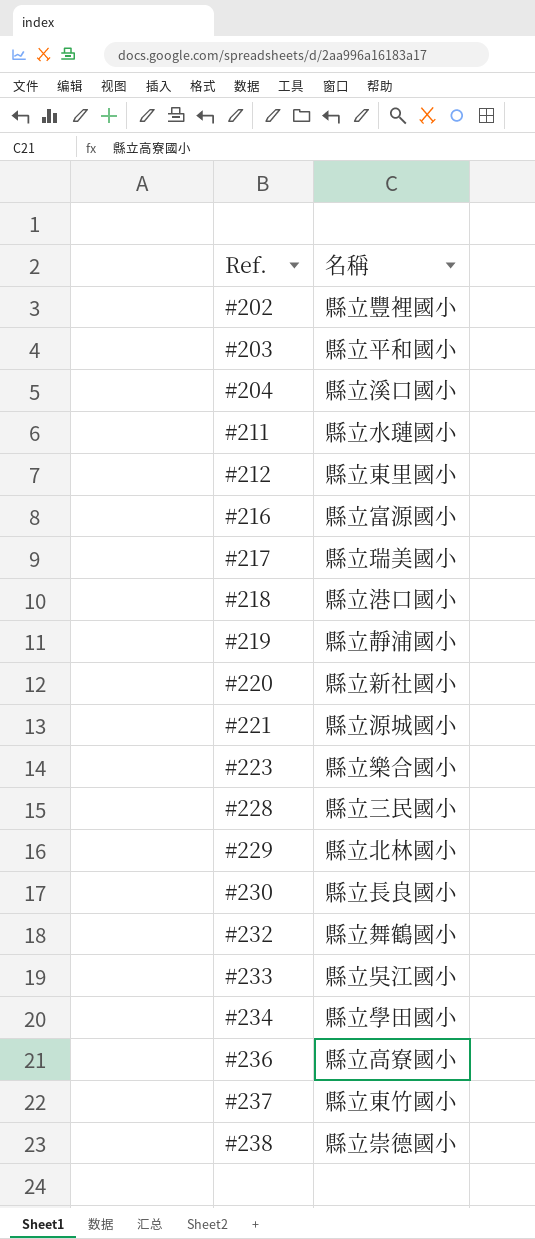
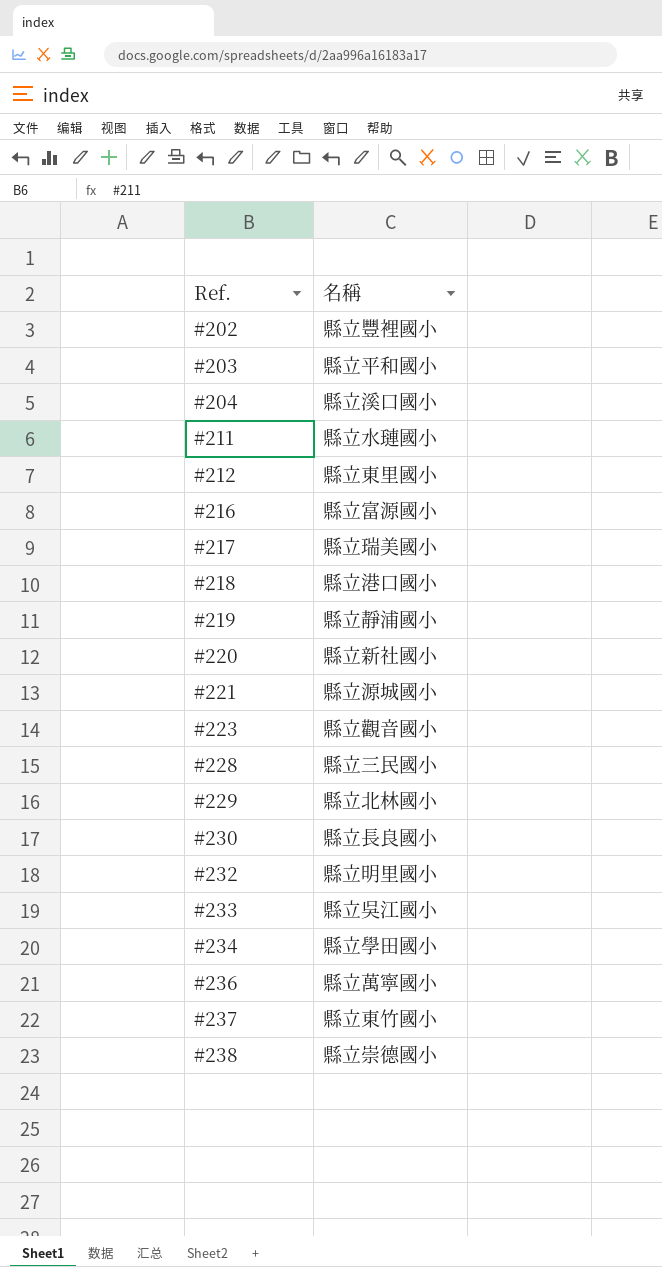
#223 | 名稱: 縣立樂合國小 -> 縣立觀音國小
#232 | 名稱: 縣立舞鶴國小 -> 縣立明里國小
#236 | 名稱: 縣立高寮國小 -> 縣立萬寧國小

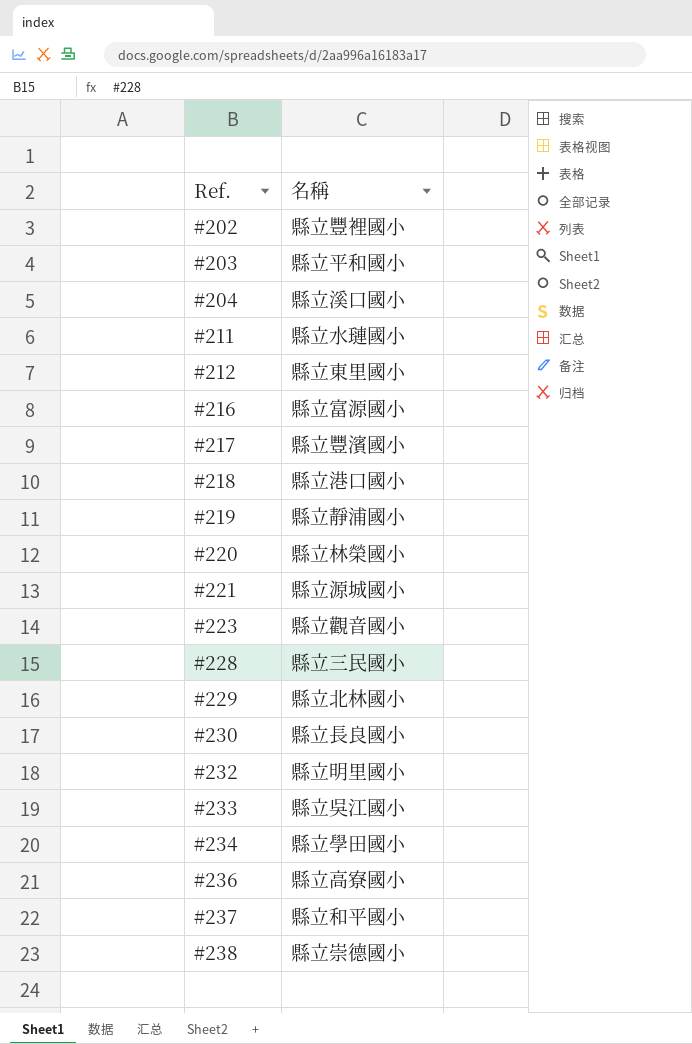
#217 | 名稱: 縣立瑞美國小 -> 縣立豐濱國小
#220 | 名稱: 縣立新社國小 -> 縣立林榮國小
#236 | 名稱: 縣立萬寧國小 -> 縣立高寮國小
#237 | 名稱: 縣立東竹國小 -> 縣立和平國小

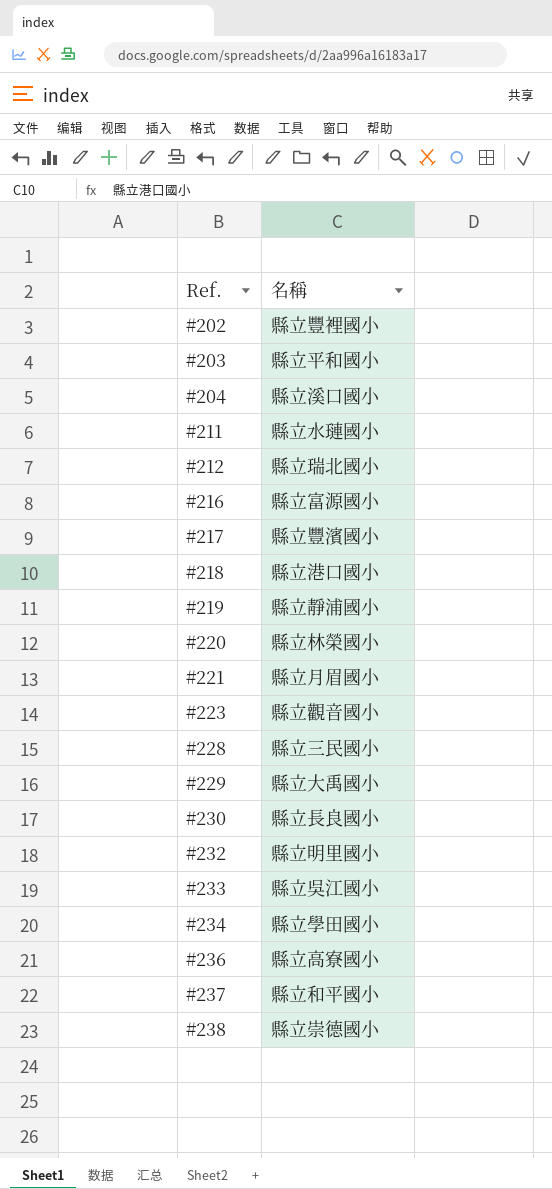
#212 | 名稱: 縣立東里國小 -> 縣立瑞北國小
#221 | 名稱: 縣立源城國小 -> 縣立月眉國小
#229 | 名稱: 縣立北林國小 -> 縣立大禹國小

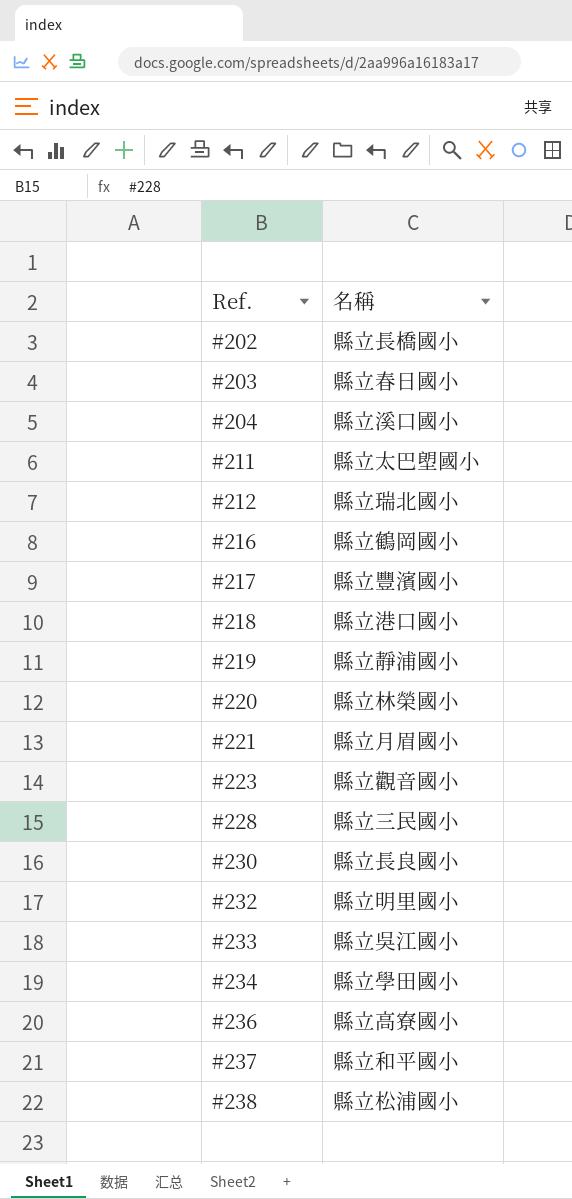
row #229: 縣立大禹國小 -> none
#202 | 名稱: 縣立豐裡國小 -> 縣立長橋國小
#203 | 名稱: 縣立平和國小 -> 縣立春日國小
#211 | 名稱: 縣立水璉國小 -> 縣立太巴塱國小
#216 | 名稱: 縣立富源國小 -> 縣立鶴岡國小
#238 | 名稱: 縣立崇德國小 -> 縣立松浦國小

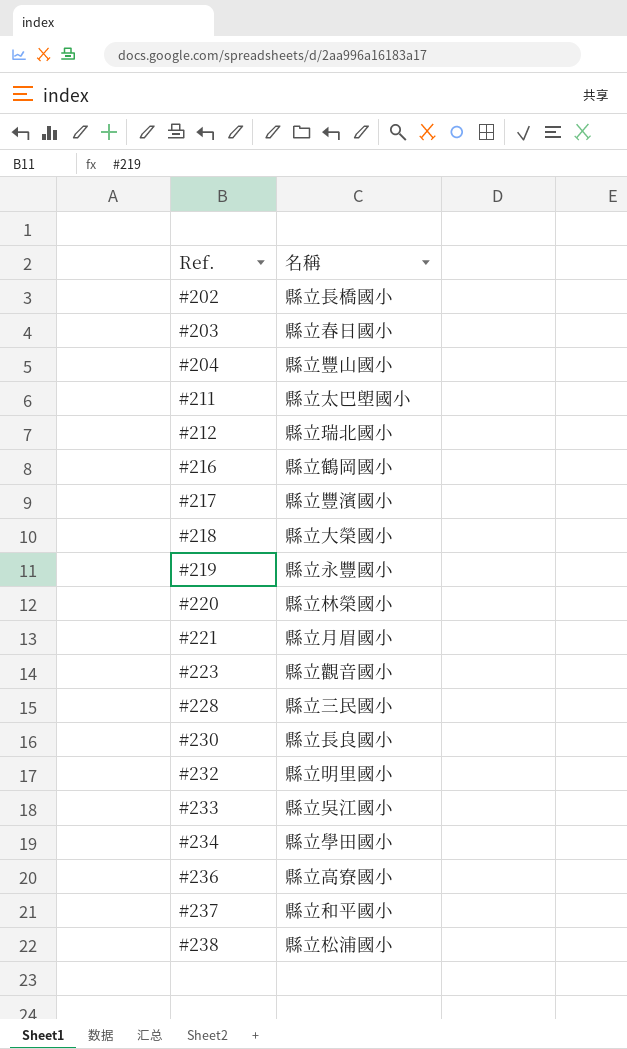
#204 | 名稱: 縣立溪口國小 -> 縣立豐山國小
#218 | 名稱: 縣立港口國小 -> 縣立大榮國小
#219 | 名稱: 縣立靜浦國小 -> 縣立永豐國小

